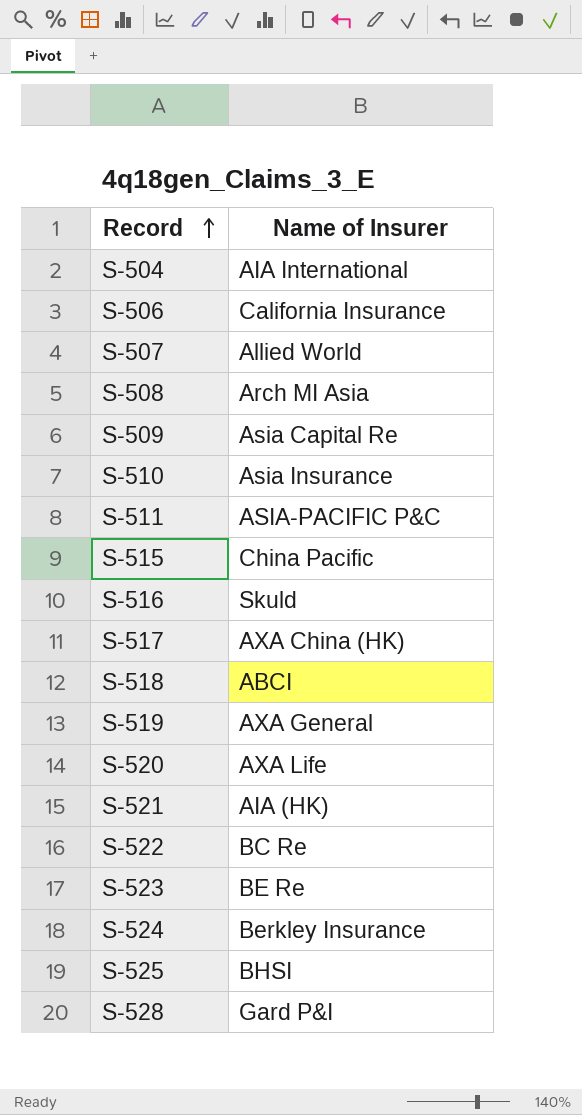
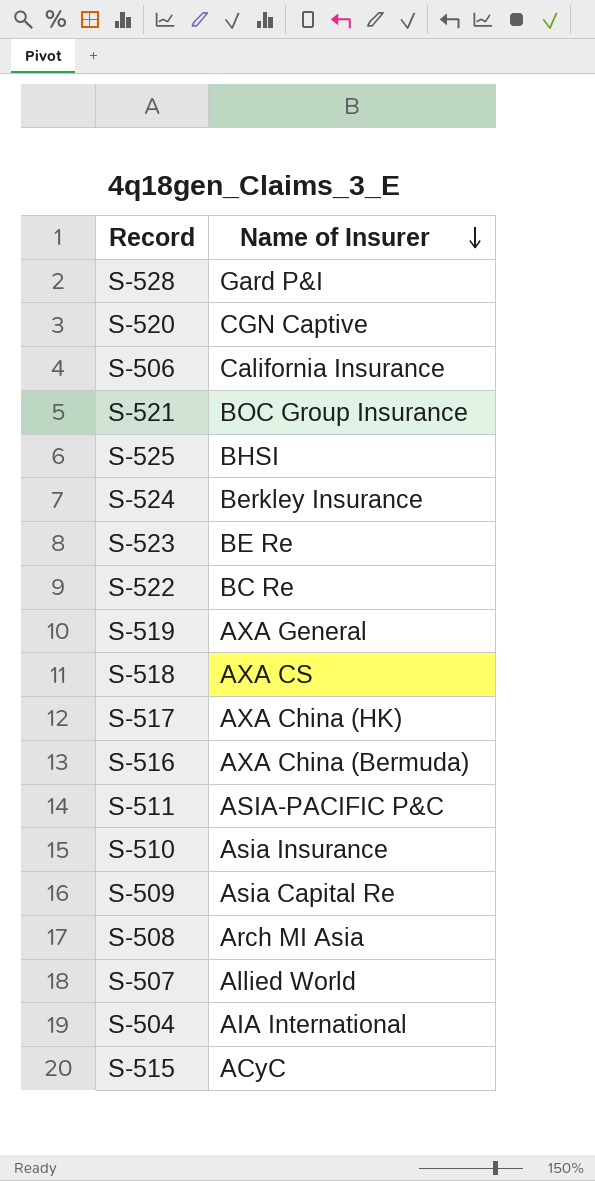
row order: Record ascending -> Name of Insurer descending
S-520 | Name of Insurer: AXA Life -> CGN Captive
S-521 | Name of Insurer: AIA (HK) -> BOC Group Insurance
S-518 | Name of Insurer: ABCI -> AXA CS
S-516 | Name of Insurer: Skuld -> AXA China (Bermuda)
S-515 | Name of Insurer: China Pacific -> ACyC

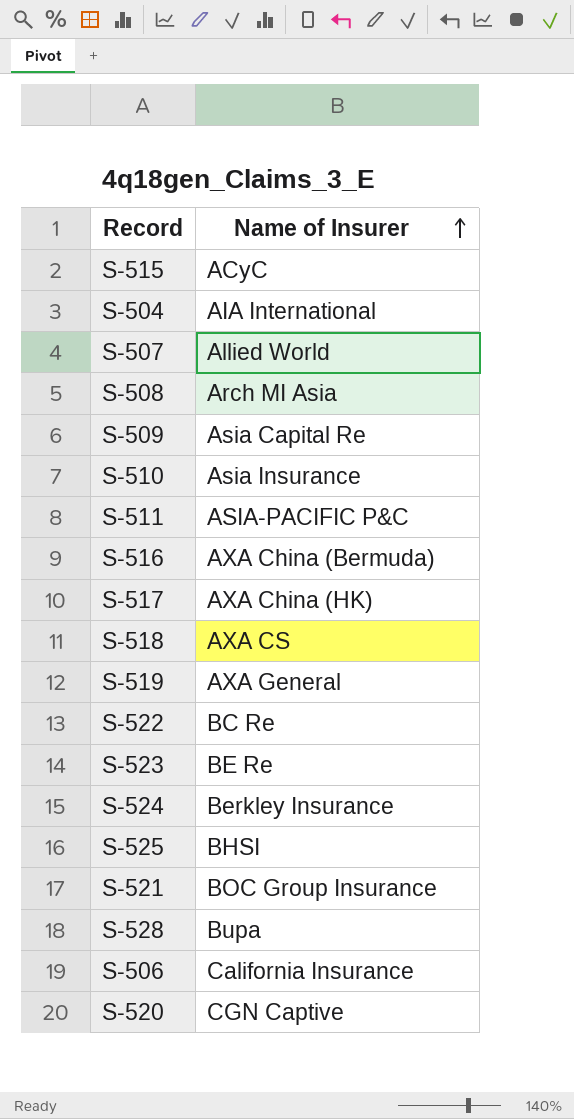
row order: Name of Insurer descending -> Name of Insurer ascending
S-528 | Name of Insurer: Gard P&I -> Bupa

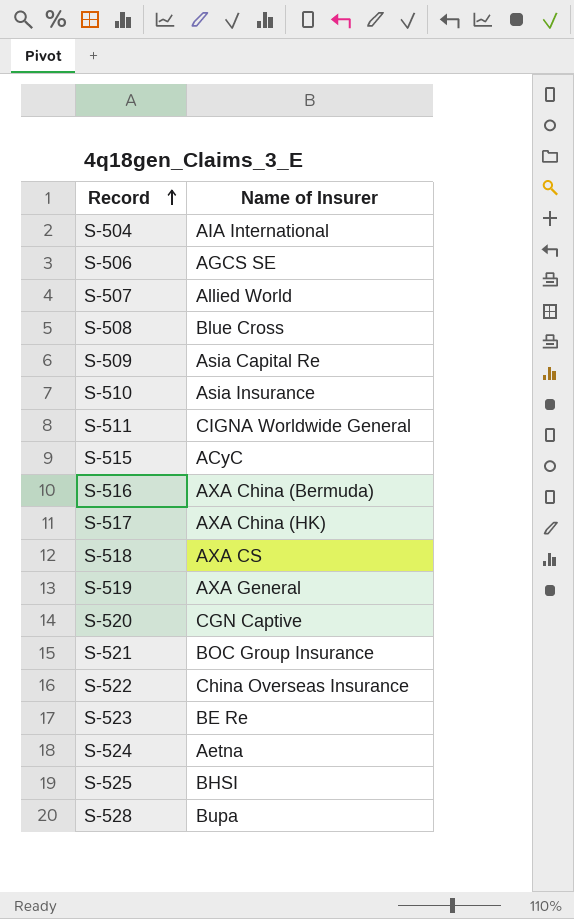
row order: Name of Insurer ascending -> Record ascending
S-506 | Name of Insurer: California Insurance -> AGCS SE
S-508 | Name of Insurer: Arch MI Asia -> Blue Cross
S-511 | Name of Insurer: ASIA-PACIFIC P&C -> CIGNA Worldwide General
S-522 | Name of Insurer: BC Re -> China Overseas Insurance
S-524 | Name of Insurer: Berkley Insurance -> Aetna

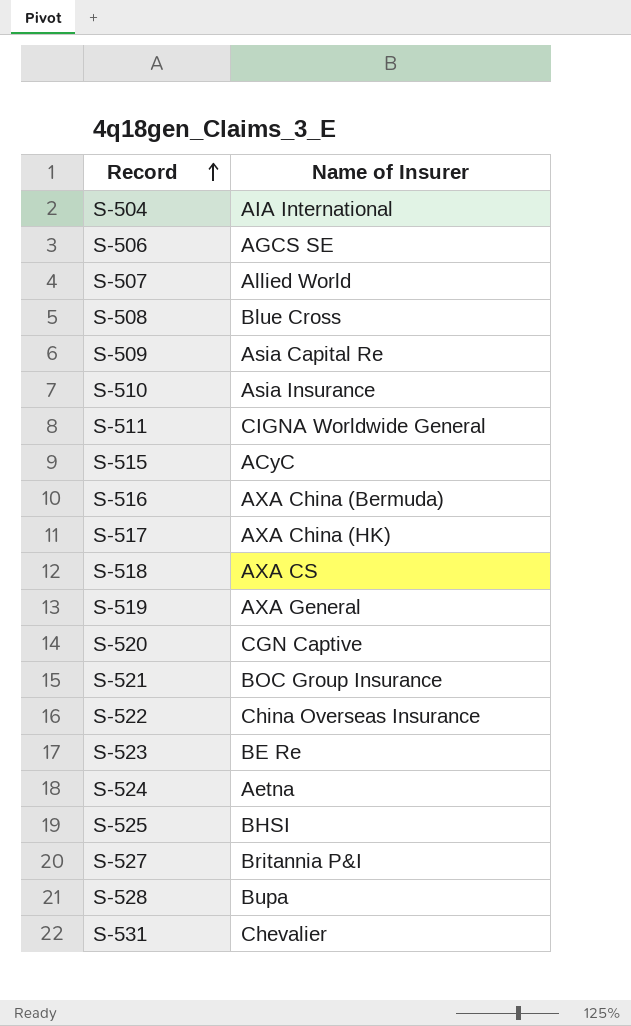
row S-527: none -> Britannia P&I
row S-531: none -> Chevalier

